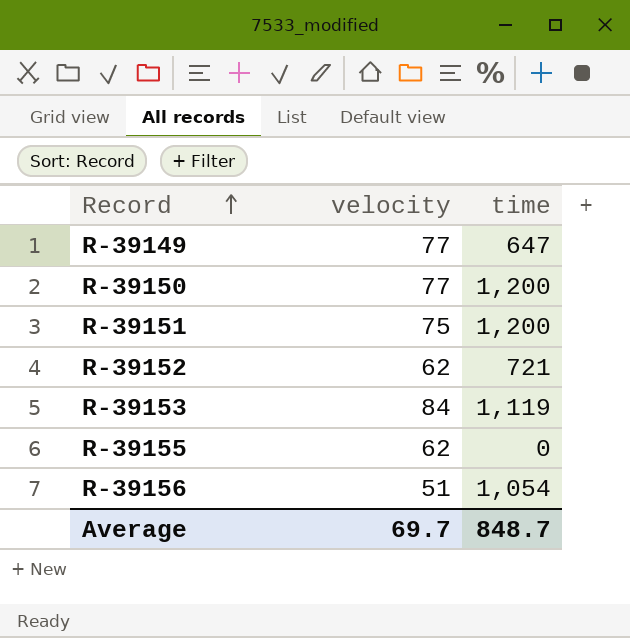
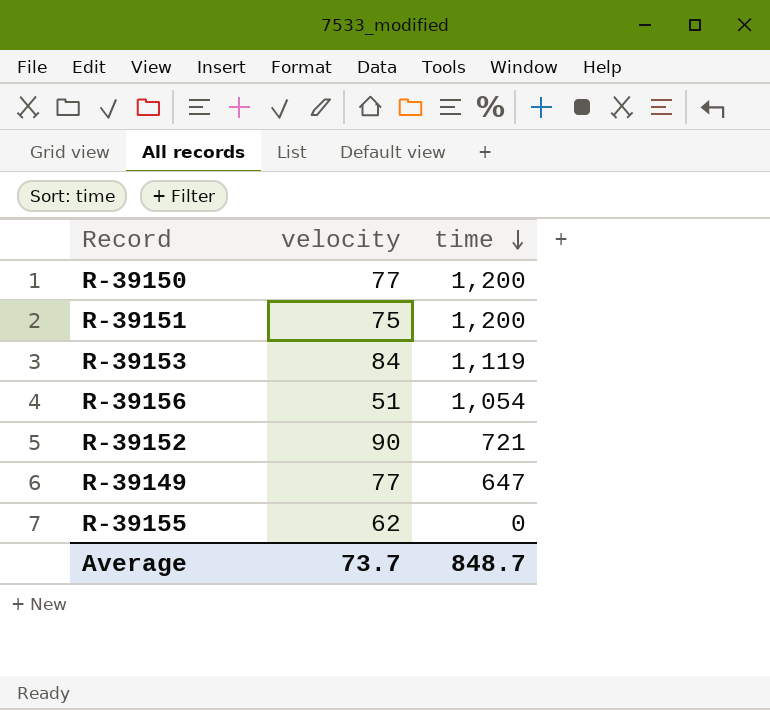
row order: Record ascending -> time descending
R-39152 | velocity: 62 -> 90
Average | velocity: 69.7 -> 73.7

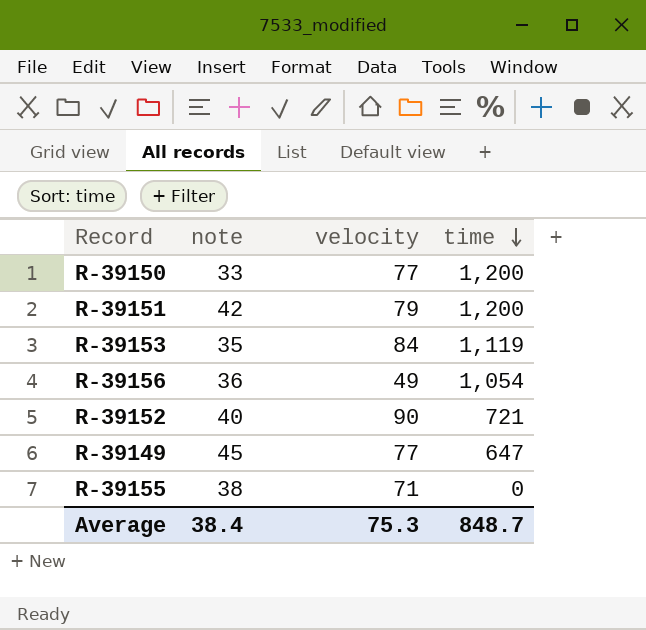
column note | position: none -> 2
R-39151 | velocity: 75 -> 79
R-39156 | velocity: 51 -> 49
R-39155 | velocity: 62 -> 71
Average | velocity: 73.7 -> 75.3

